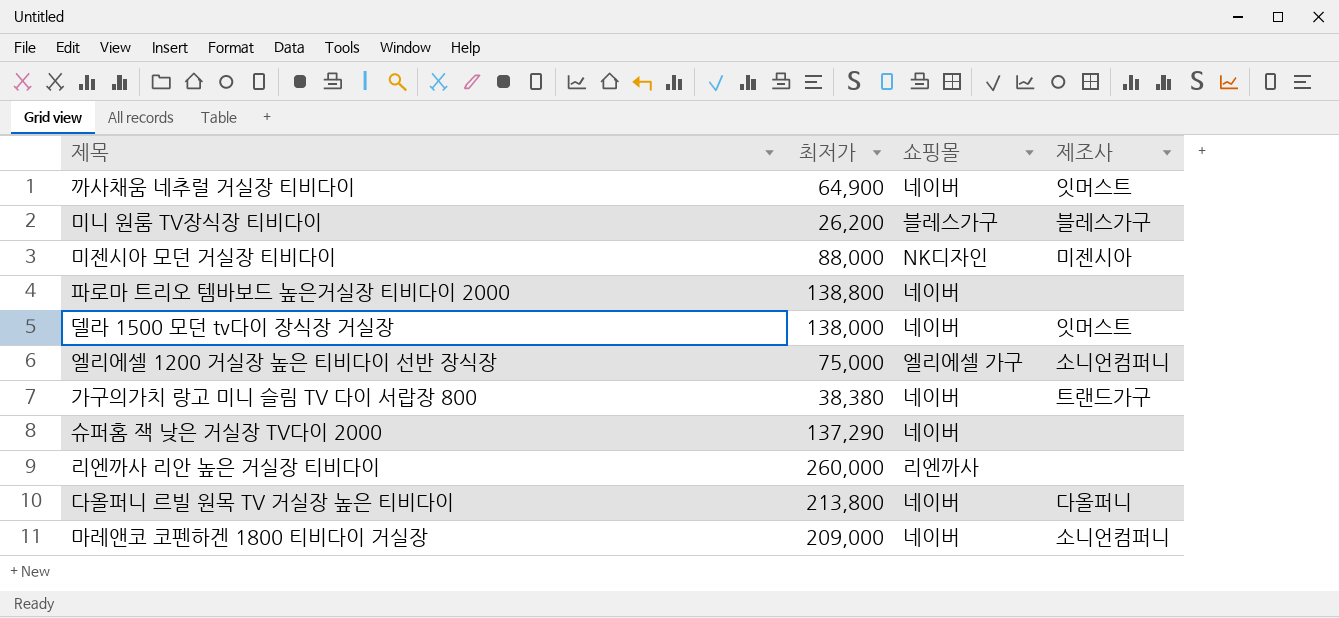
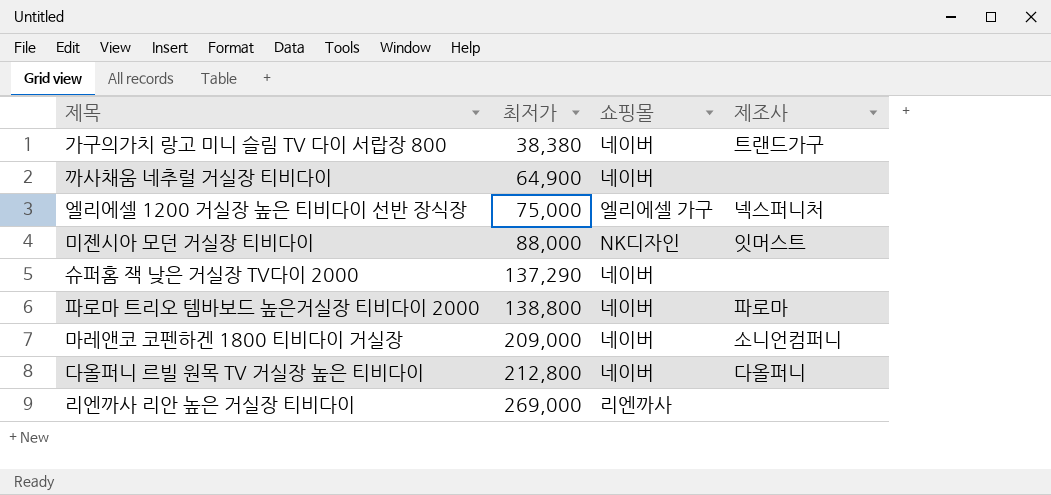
row order: none -> 최저가 ascending
row 미니 원룸 TV장식장 티비다이: 26,200 | 블레스가구 | 블레스가구 -> none
row 델라 1500 모던 tv다이 장식장 거실장: 138,000 | 네이버 | 잇머스트 -> none
까사채움 네추럴 거실장 티비다이 | 제조사: 잇머스트 -> none
엘리에셀 1200 거실장 높은 티비다이 선반 장식장 | 제조사: 소니언컴퍼니 -> 넥스퍼니처
미젠시아 모던 거실장 티비다이 | 제조사: 미젠시아 -> 잇머스트
파로마 트리오 템바보드 높은거실장 티비다이 2000 | 제조사: none -> 파로마
다올퍼니 르빌 원목 TV 거실장 높은 티비다이 | 최저가: 213,800 -> 212,800
리엔까사 리안 높은 거실장 티비다이 | 최저가: 260,000 -> 269,000

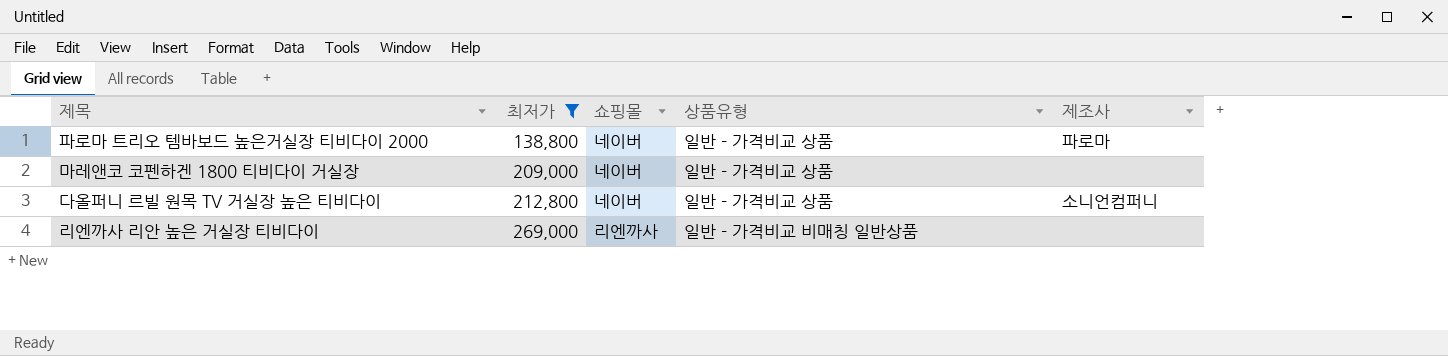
filter: none -> 최저가 >= 138,800
column 상품유형 | position: none -> 4
마레앤코 코펜하겐 1800 티비다이 거실장 | 제조사: 소니언컴퍼니 -> none
다올퍼니 르빌 원목 TV 거실장 높은 티비다이 | 제조사: 다올퍼니 -> 소니언컴퍼니

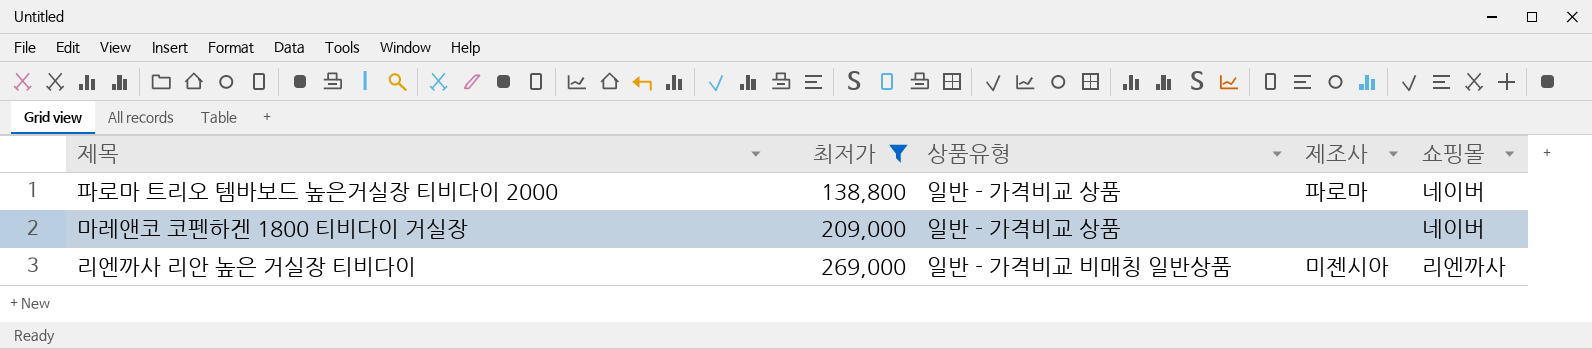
column 쇼핑몰 | position: 3 -> 5
row 다올퍼니 르빌 원목 TV 거실장 높은 티비다이: 212,800 | 네이버 | 일반 - 가격비교 상품 | 소니언컴퍼니 -> none
리엔까사 리안 높은 거실장 티비다이 | 제조사: none -> 미젠시아

